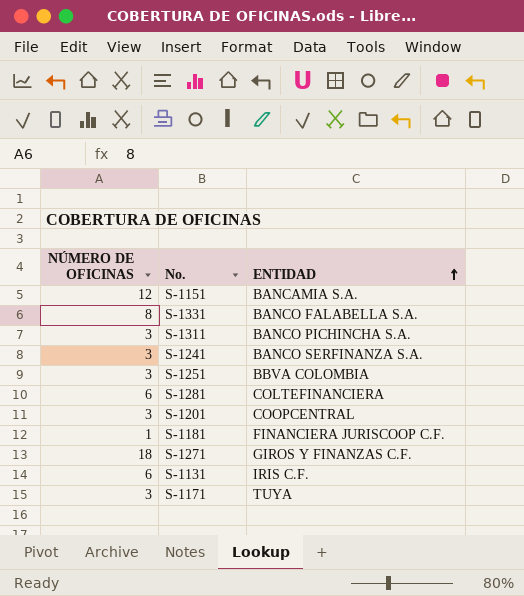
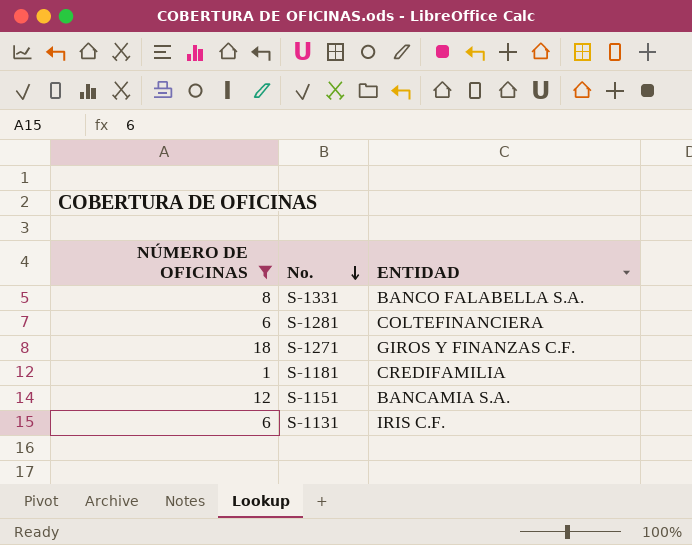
filter: none -> NÚMERO DE OFICINAS != 3
row order: ENTIDAD ascending -> No. descending
S-1181 | ENTIDAD: FINANCIERA JURISCOOP C.F. -> CREDIFAMILIA

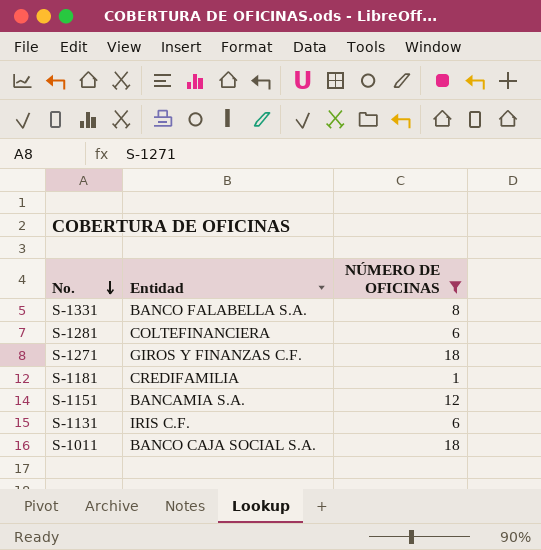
column name: ENTIDAD -> Entidad
column NÚMERO DE OFICINAS | position: 1 -> 3
row S-1011: none -> BANCO CAJA SOCIAL S.A. | 18

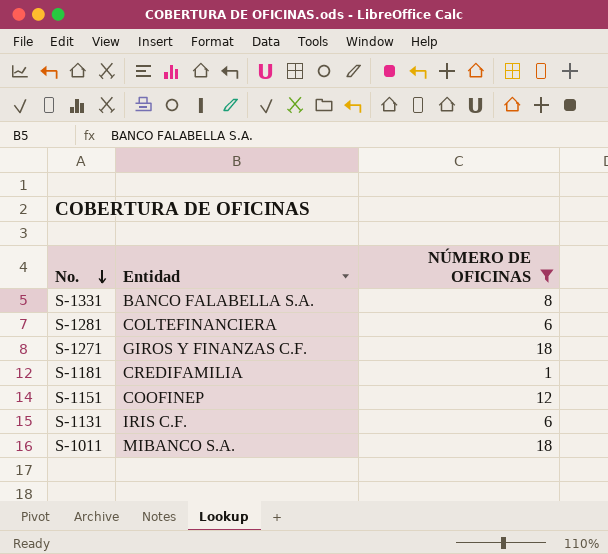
S-1151 | Entidad: BANCAMIA S.A. -> COOFINEP
S-1011 | Entidad: BANCO CAJA SOCIAL S.A. -> MIBANCO S.A.

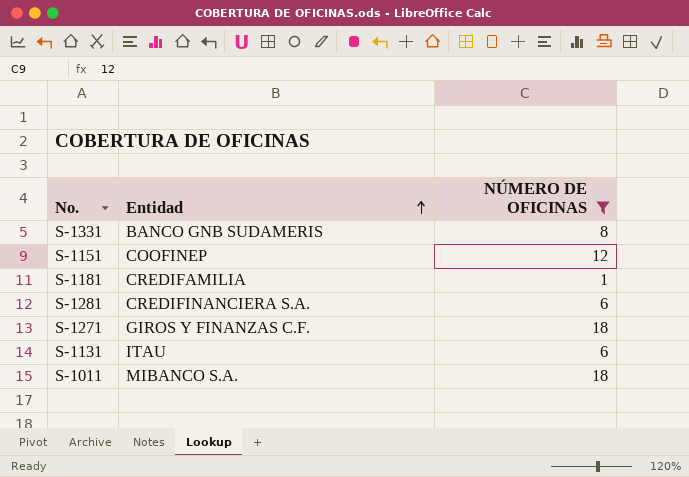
row order: No. descending -> Entidad ascending
S-1331 | Entidad: BANCO FALABELLA S.A. -> BANCO GNB SUDAMERIS
S-1281 | Entidad: COLTEFINANCIERA -> CREDIFINANCIERA S.A.
S-1131 | Entidad: IRIS C.F. -> ITAU

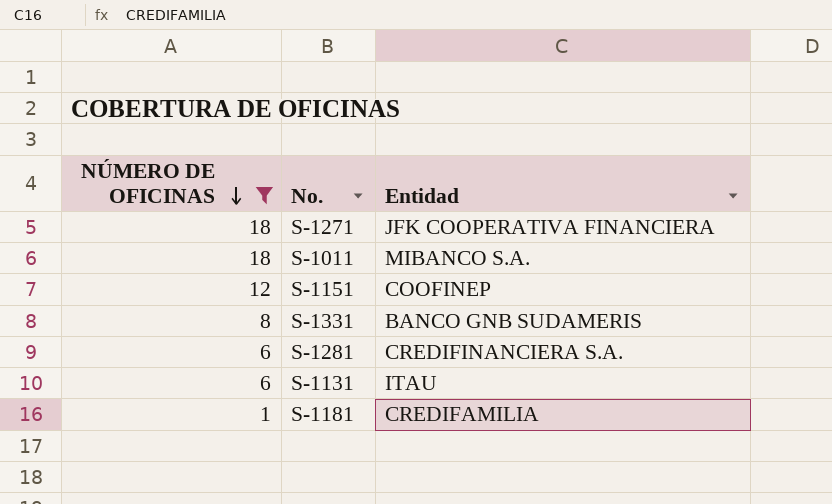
row order: Entidad ascending -> NÚMERO DE OFICINAS descending
column NÚMERO DE OFICINAS | position: 3 -> 1
S-1271 | Entidad: GIROS Y FINANZAS C.F. -> JFK COOPERATIVA FINANCIERA

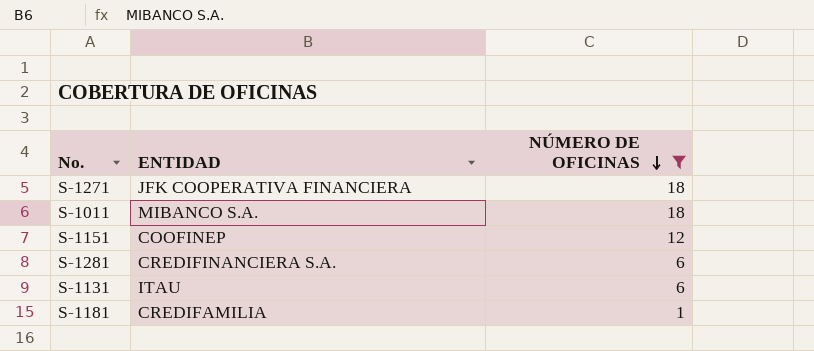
column name: Entidad -> ENTIDAD
column NÚMERO DE OFICINAS | position: 1 -> 3
row S-1331: 8 | BANCO GNB SUDAMERIS -> none

